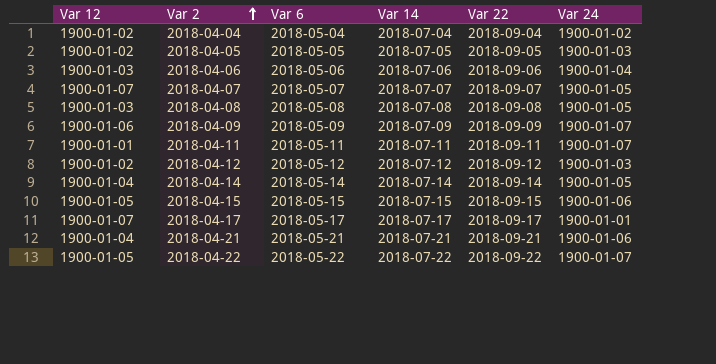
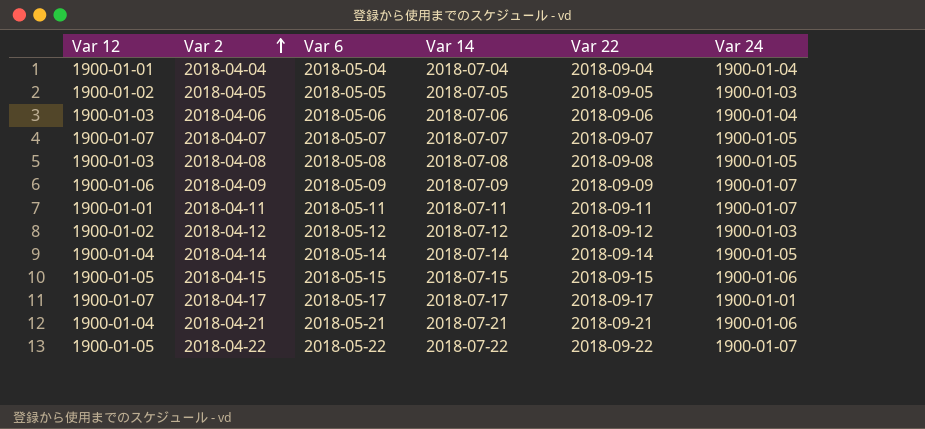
2018-04-04 | Var 12: 1900-01-02 -> 1900-01-01
2018-04-04 | Var 24: 1900-01-02 -> 1900-01-04

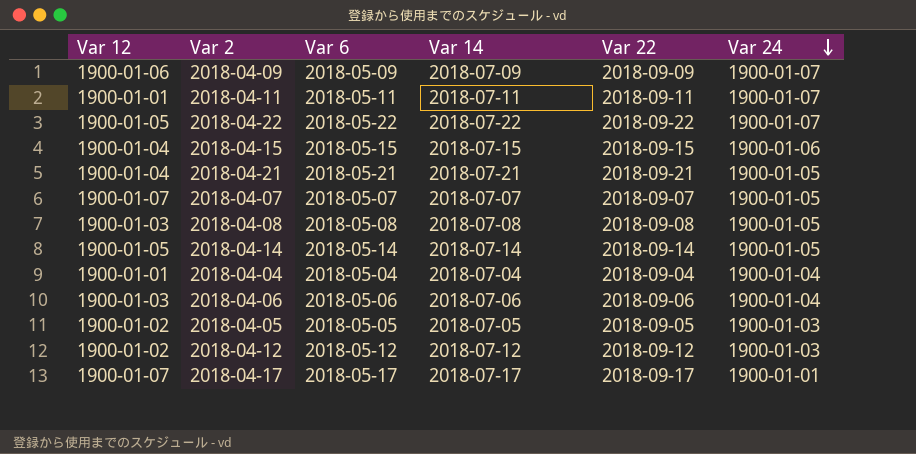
row order: Var 2 ascending -> Var 24 descending
2018-04-15 | Var 12: 1900-01-05 -> 1900-01-04
2018-04-21 | Var 24: 1900-01-06 -> 1900-01-05
2018-04-14 | Var 12: 1900-01-04 -> 1900-01-05

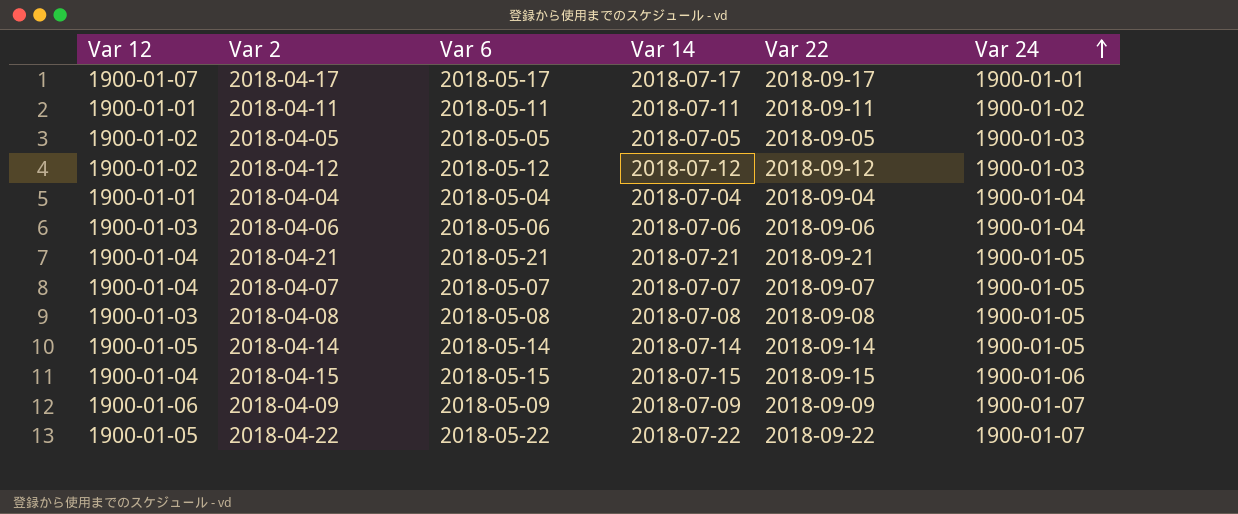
row order: Var 24 descending -> Var 24 ascending
2018-04-11 | Var 24: 1900-01-07 -> 1900-01-02
2018-04-07 | Var 12: 1900-01-07 -> 1900-01-04

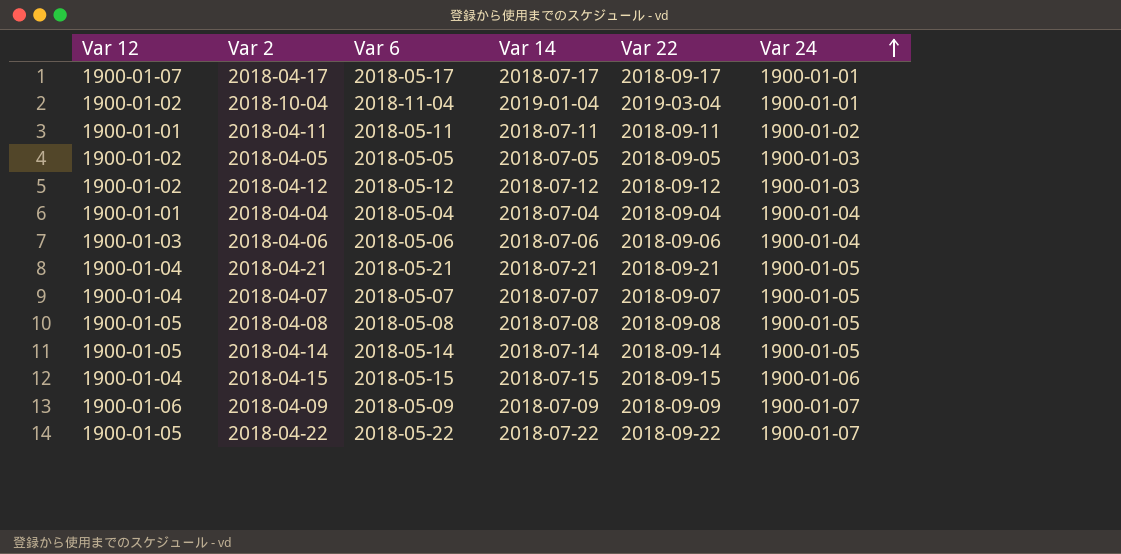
row 2018-10-04: none -> 1900-01-02 | 2018-11-04 | 2019-01-04 | 2019-03-04 | 1900-01-01
2018-04-08 | Var 12: 1900-01-03 -> 1900-01-05

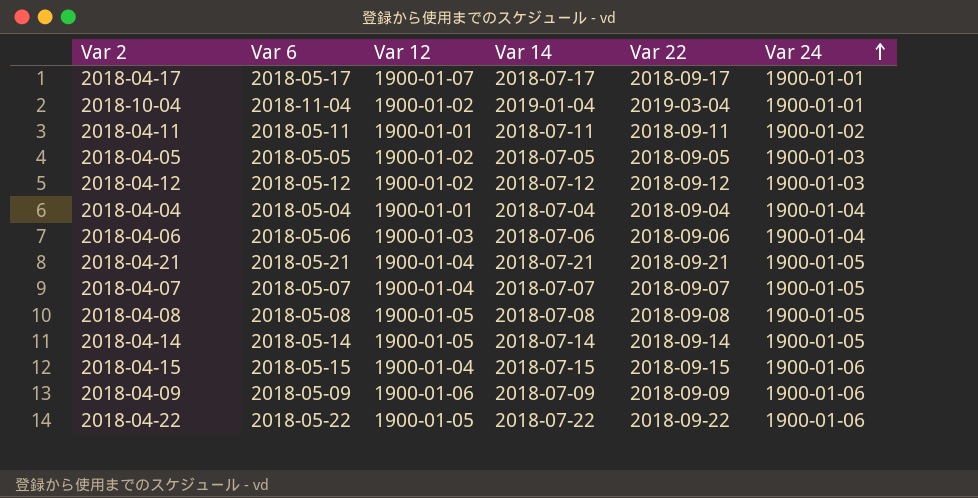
column Var 12 | position: 1 -> 3
2018-04-09 | Var 24: 1900-01-07 -> 1900-01-06
2018-04-22 | Var 24: 1900-01-07 -> 1900-01-06

